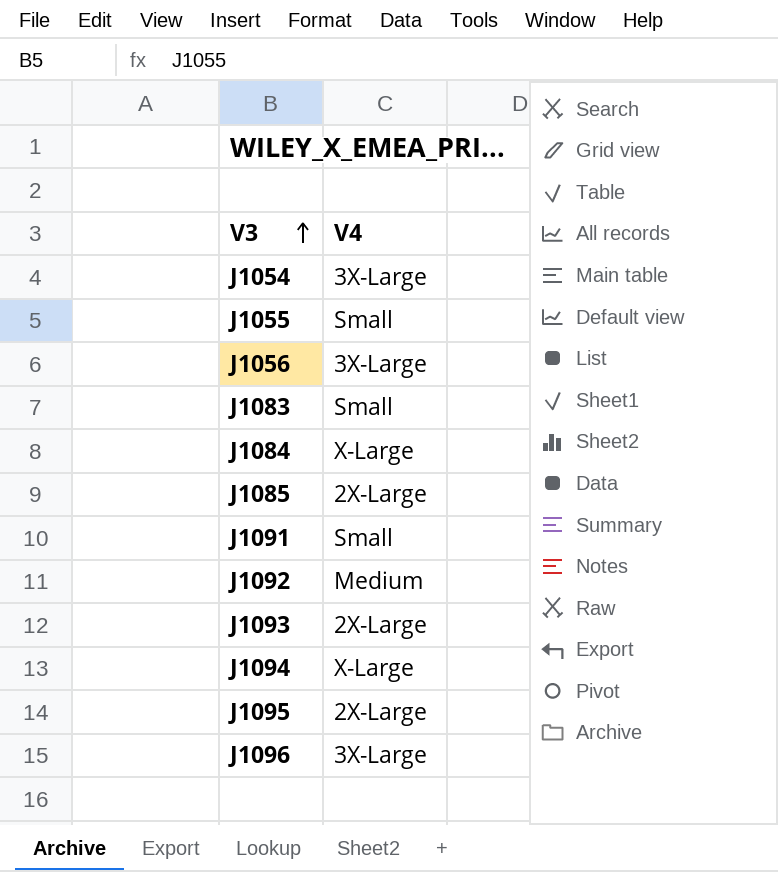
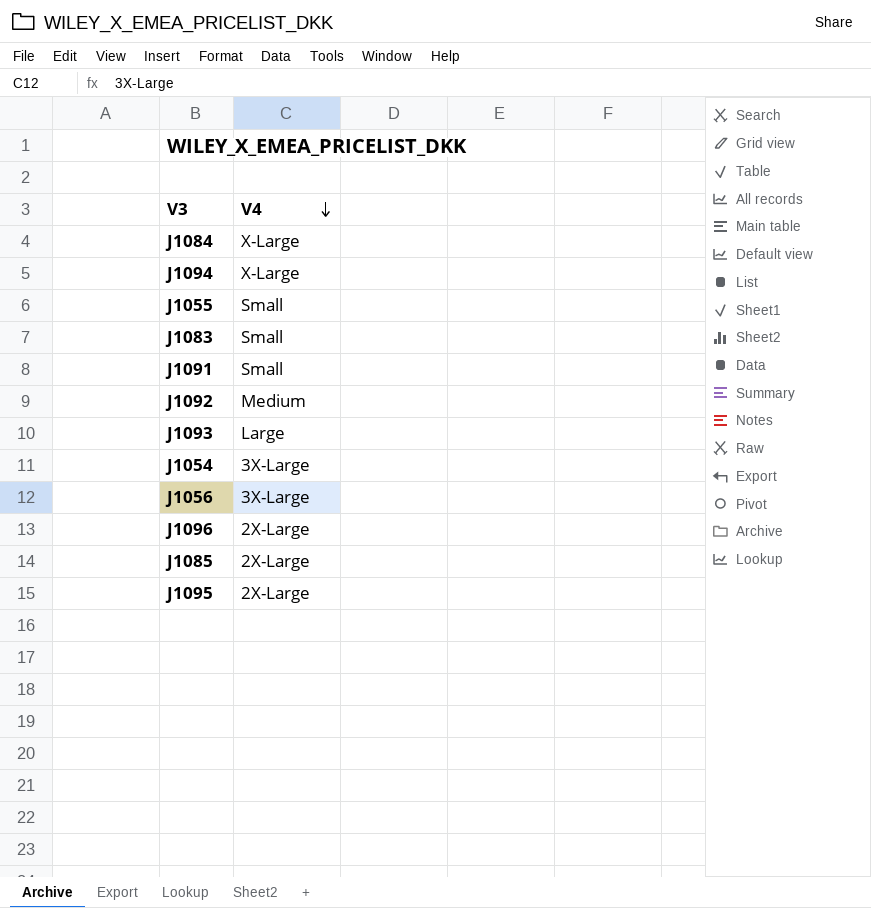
row order: V3 ascending -> V4 descending
J1093 | V4: 2X-Large -> Large
J1096 | V4: 3X-Large -> 2X-Large

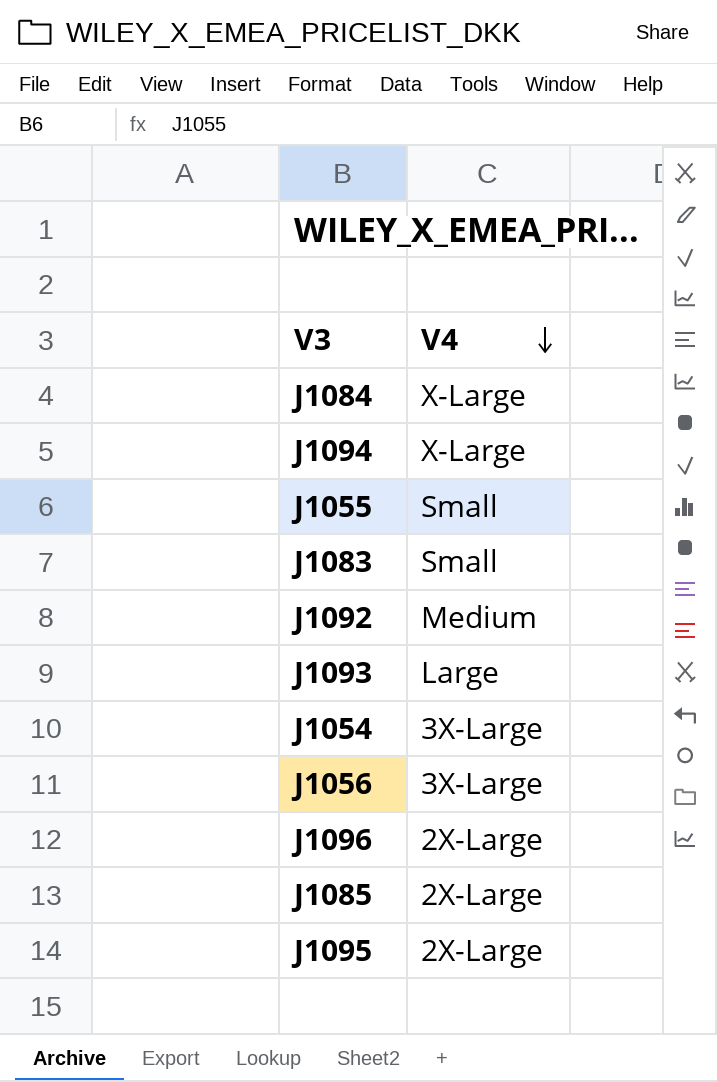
row J1091: Small -> none

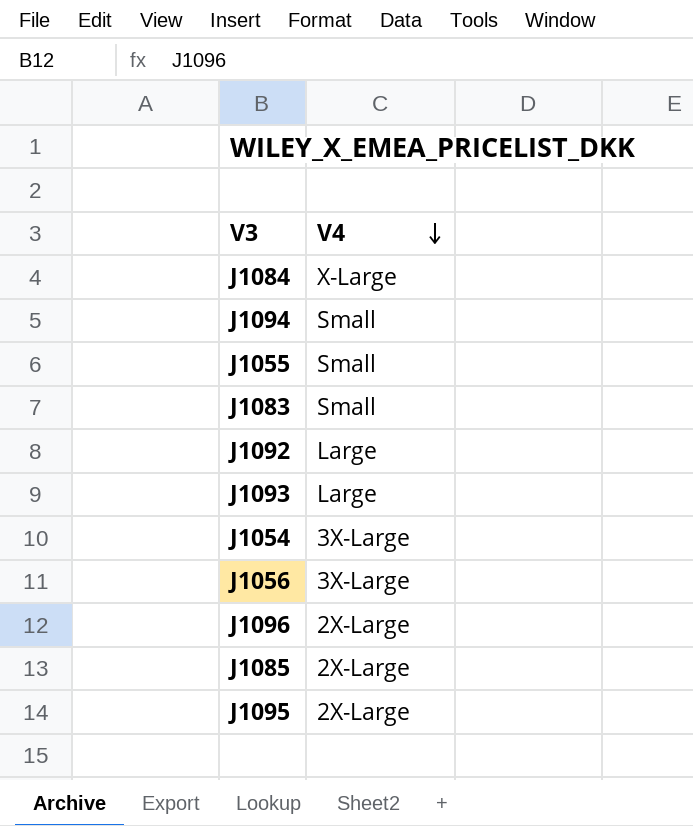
J1094 | V4: X-Large -> Small
J1092 | V4: Medium -> Large

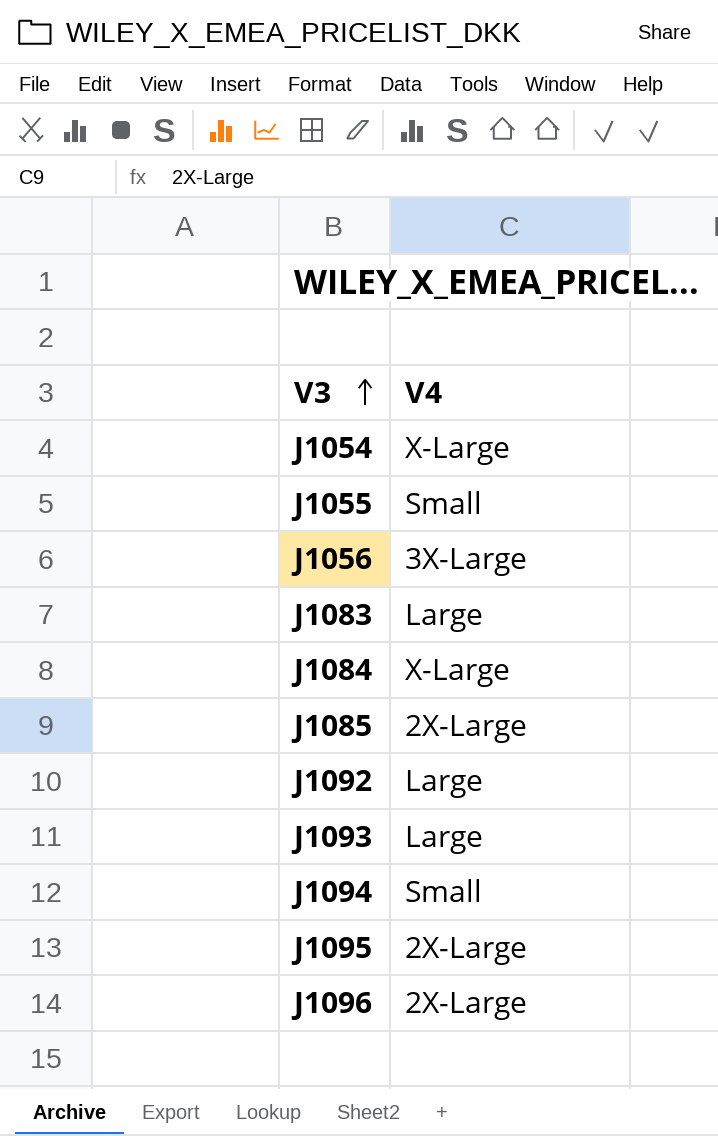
row order: V4 descending -> V3 ascending
J1054 | V4: 3X-Large -> X-Large
J1083 | V4: Small -> Large

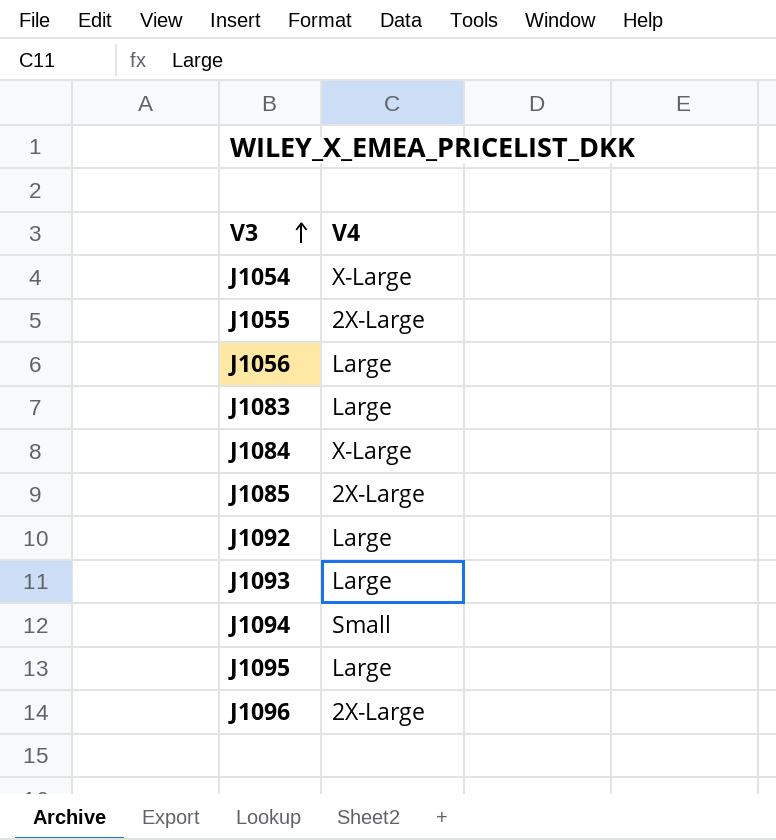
J1055 | V4: Small -> 2X-Large
J1056 | V4: 3X-Large -> Large
J1095 | V4: 2X-Large -> Large

